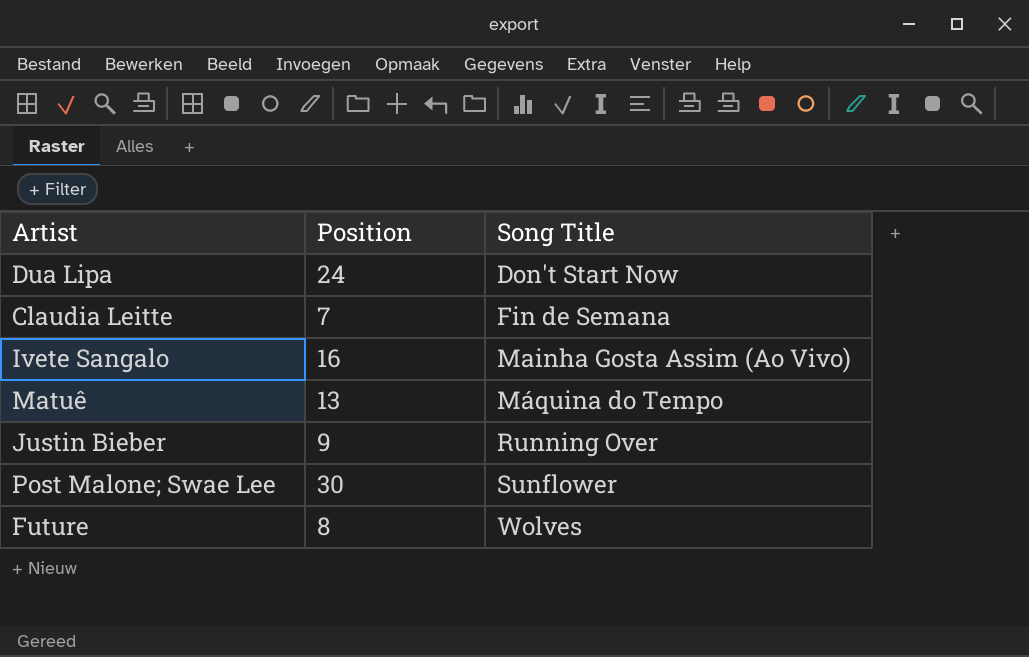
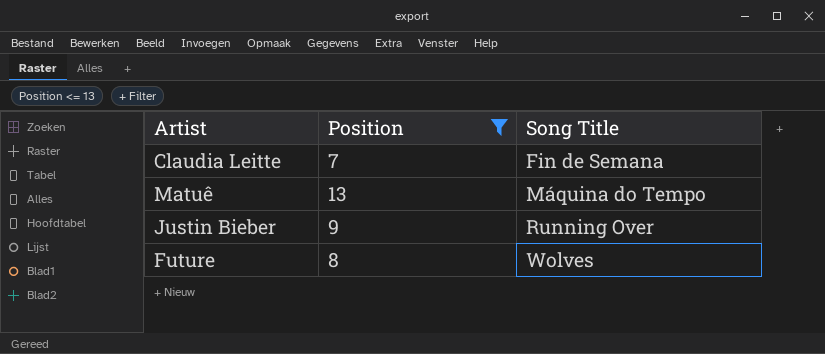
filter: none -> Position <= 13

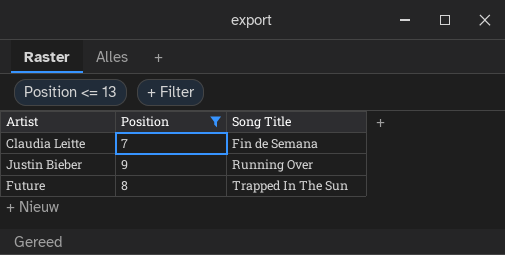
row Matuê: 13 | Máquina do Tempo -> none
Future | Song Title: Wolves -> Trapped In The Sun

